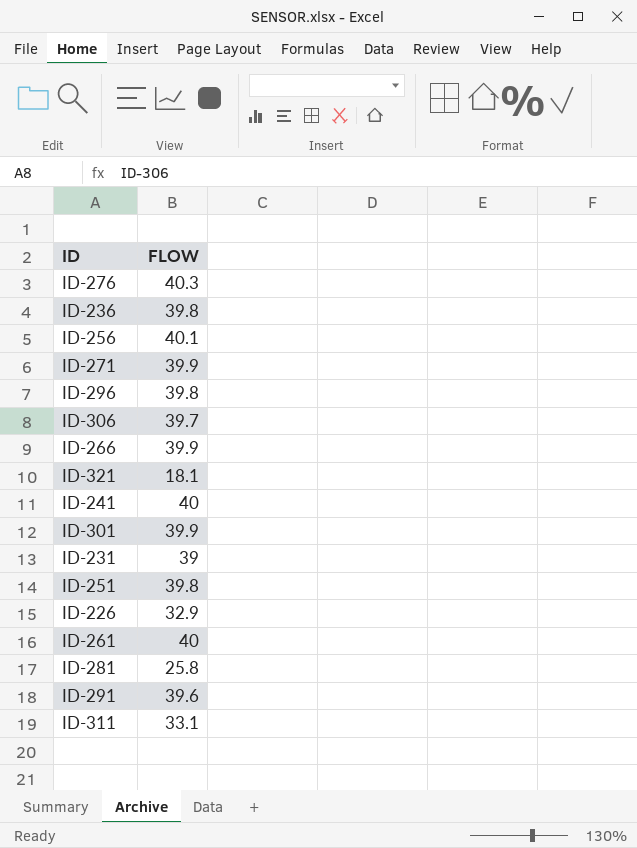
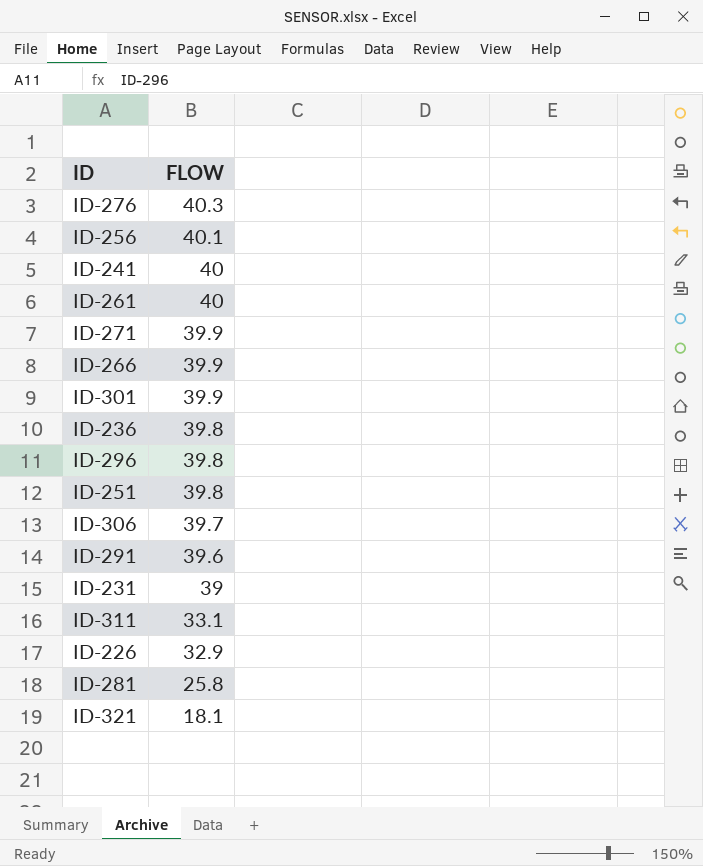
row order: none -> FLOW descending

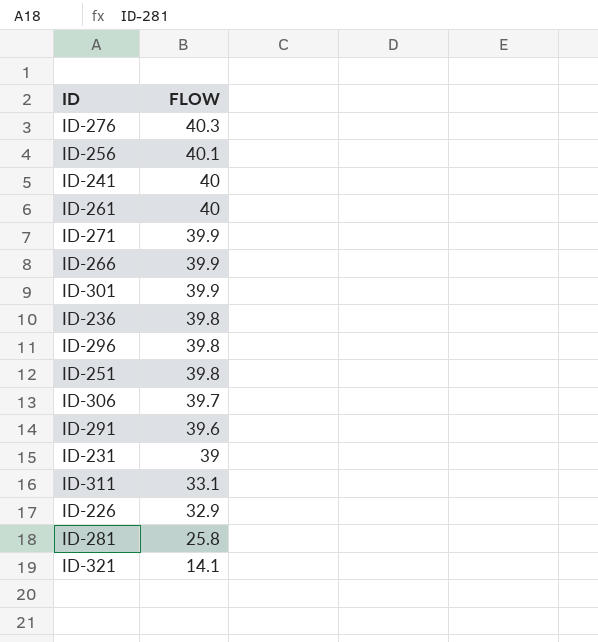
ID-321 | FLOW: 18.1 -> 14.1

